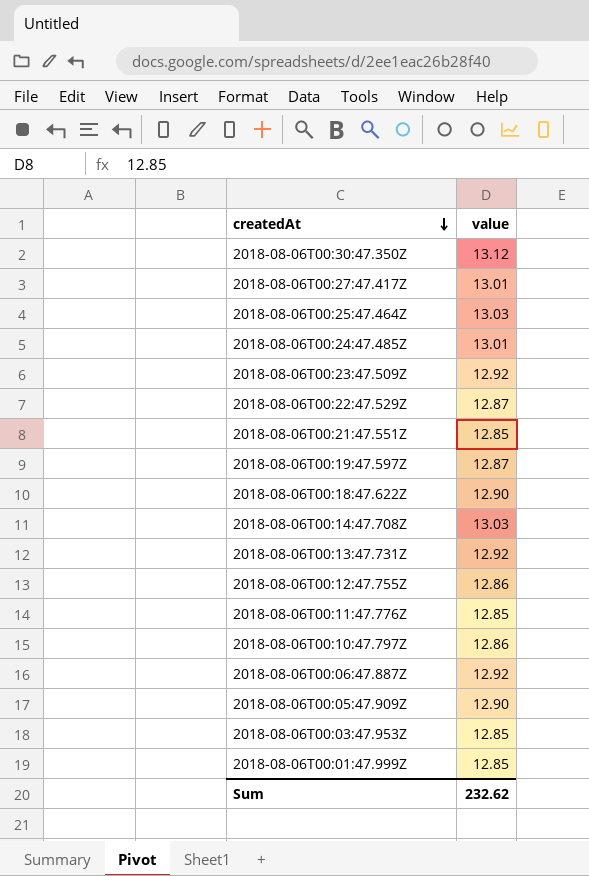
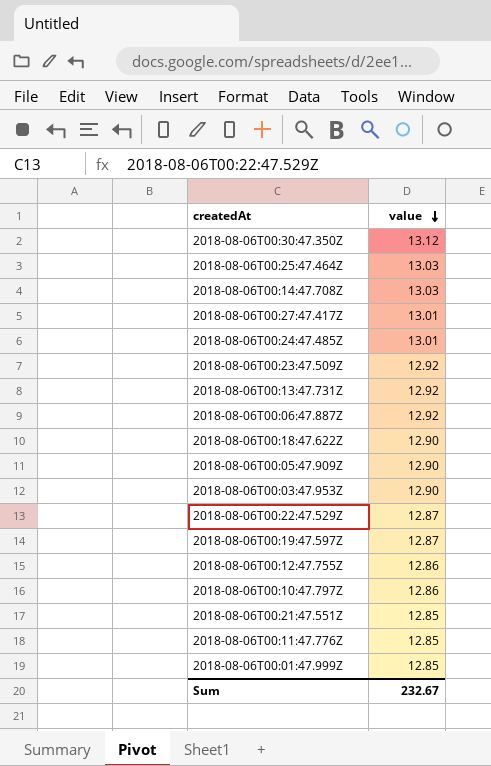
row order: createdAt descending -> value descending
2018-08-06T00:03:47.953Z | value: 12.85 -> 12.90
Sum | value: 232.62 -> 232.67

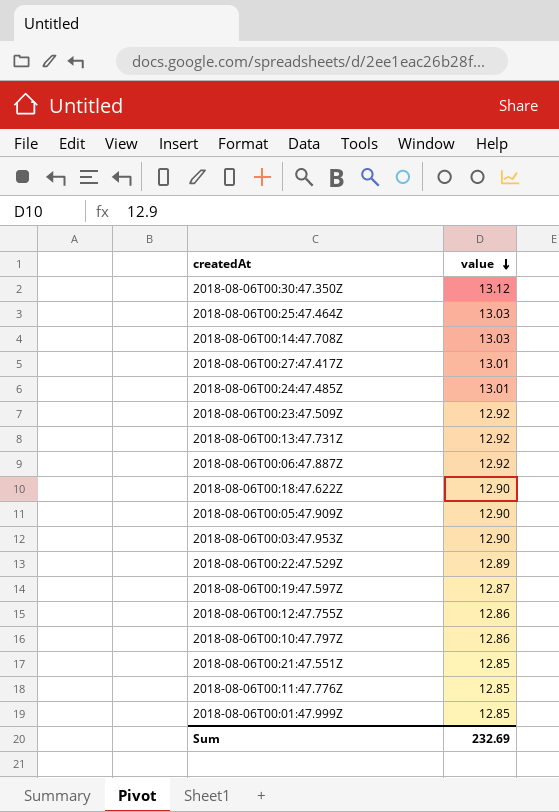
2018-08-06T00:22:47.529Z | value: 12.87 -> 12.89
Sum | value: 232.67 -> 232.69

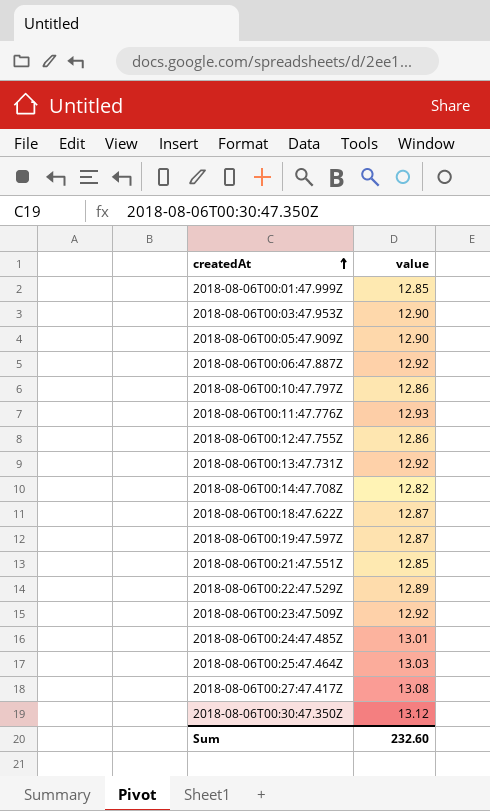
row order: value descending -> createdAt ascending
2018-08-06T00:11:47.776Z | value: 12.85 -> 12.93
2018-08-06T00:14:47.708Z | value: 13.03 -> 12.82
2018-08-06T00:18:47.622Z | value: 12.90 -> 12.87
2018-08-06T00:27:47.417Z | value: 13.01 -> 13.08
Sum | value: 232.69 -> 232.60

